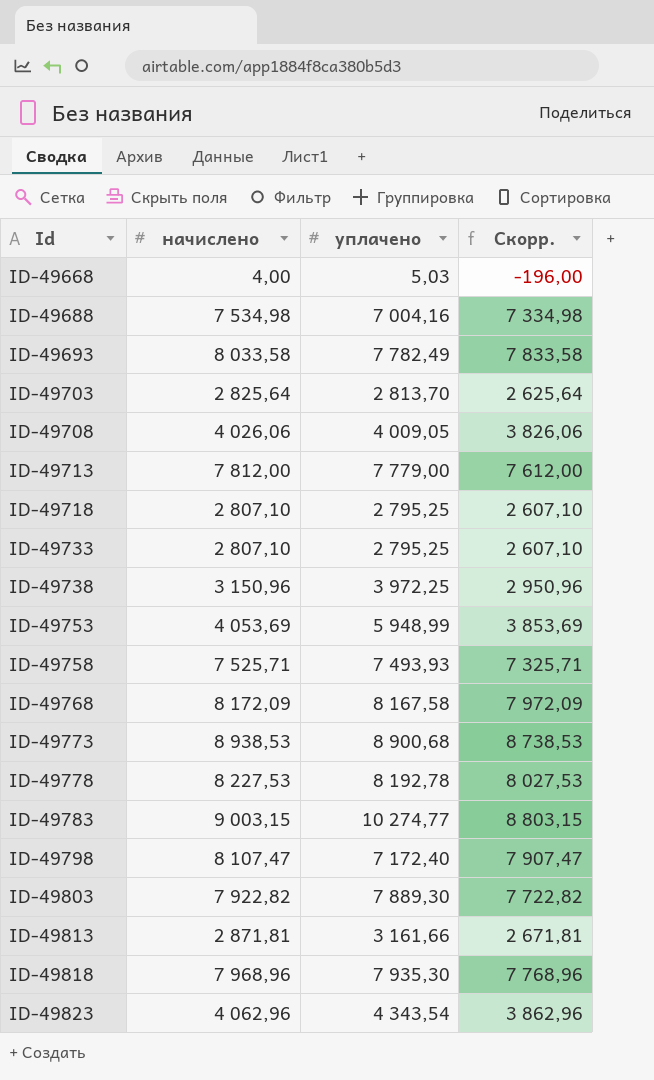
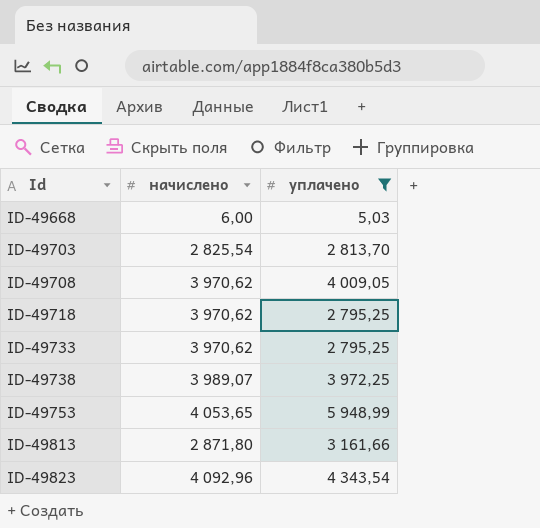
filter: none -> уплачено <= 5 948,99
column Скорр. | formula: [начислено] - 200 -> none
ID-49668 | начислено: 4,00 -> 6,00
ID-49703 | начислено: 2 825,64 -> 2 825,54
ID-49708 | начислено: 4 026,06 -> 3 970,62
ID-49718 | начислено: 2 807,10 -> 3 970,62
ID-49733 | начислено: 2 807,10 -> 3 970,62
ID-49738 | начислено: 3 150,96 -> 3 989,07
ID-49753 | начислено: 4 053,69 -> 4 053,65
ID-49813 | начислено: 2 871,81 -> 2 871,80
ID-49823 | начислено: 4 062,96 -> 4 092,96

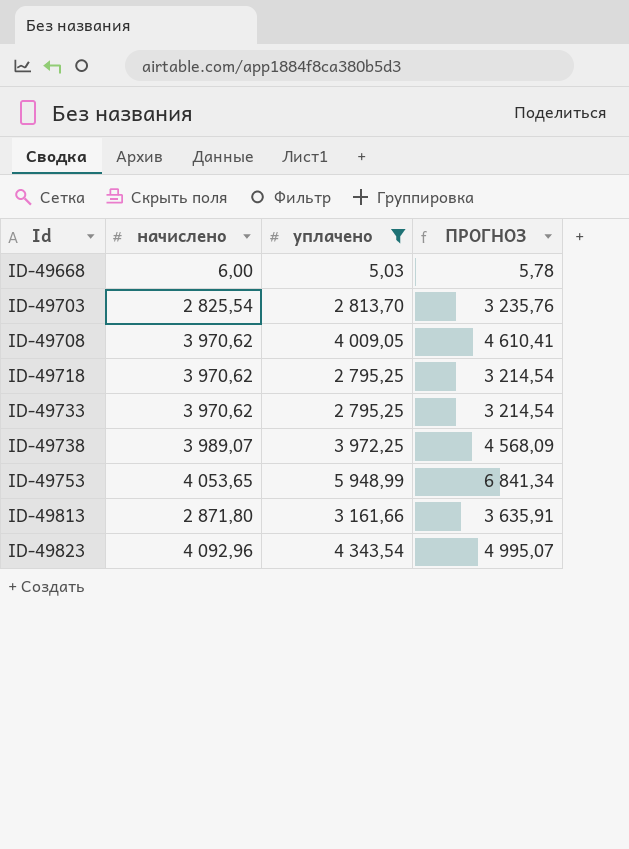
column ПРОГНОЗ | formula: none -> [уплачено] * 1,15

